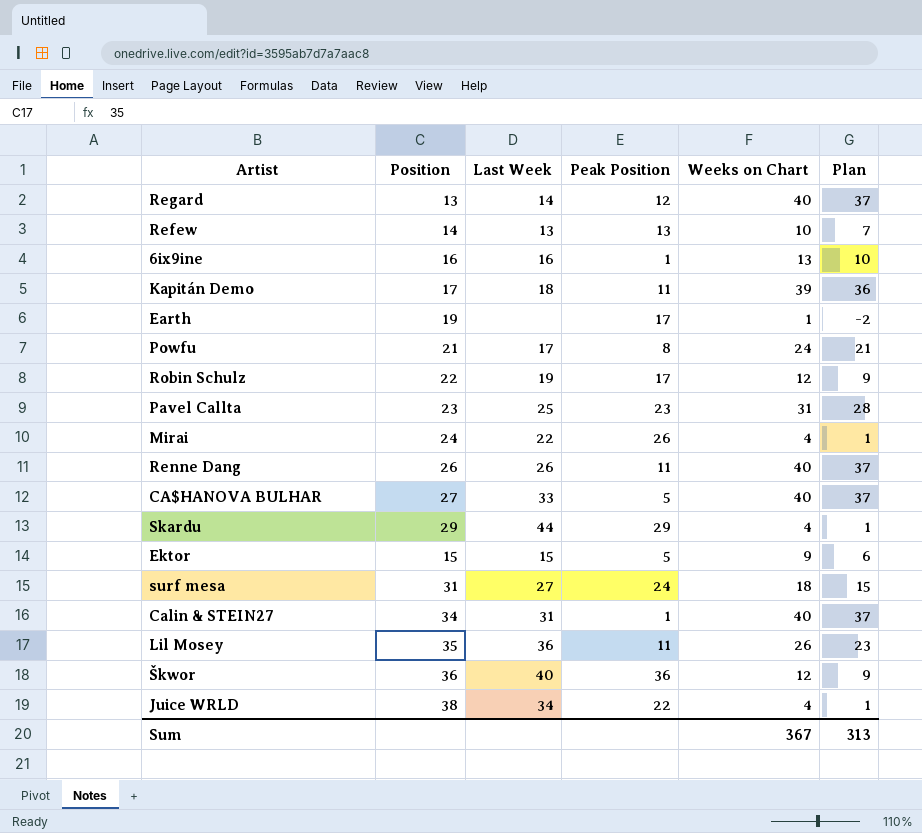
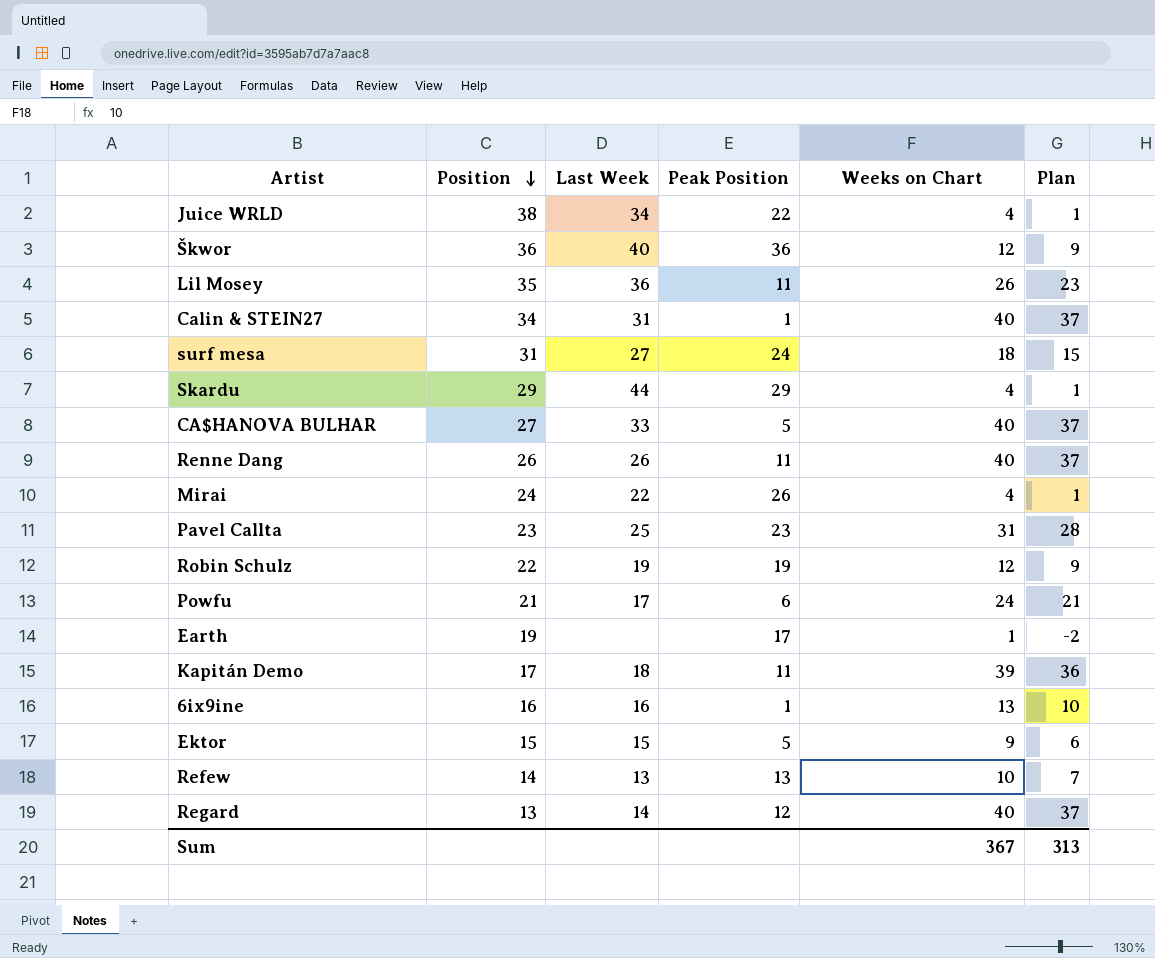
row order: none -> Position descending
Robin Schulz | Peak Position: 17 -> 19
Powfu | Peak Position: 8 -> 6

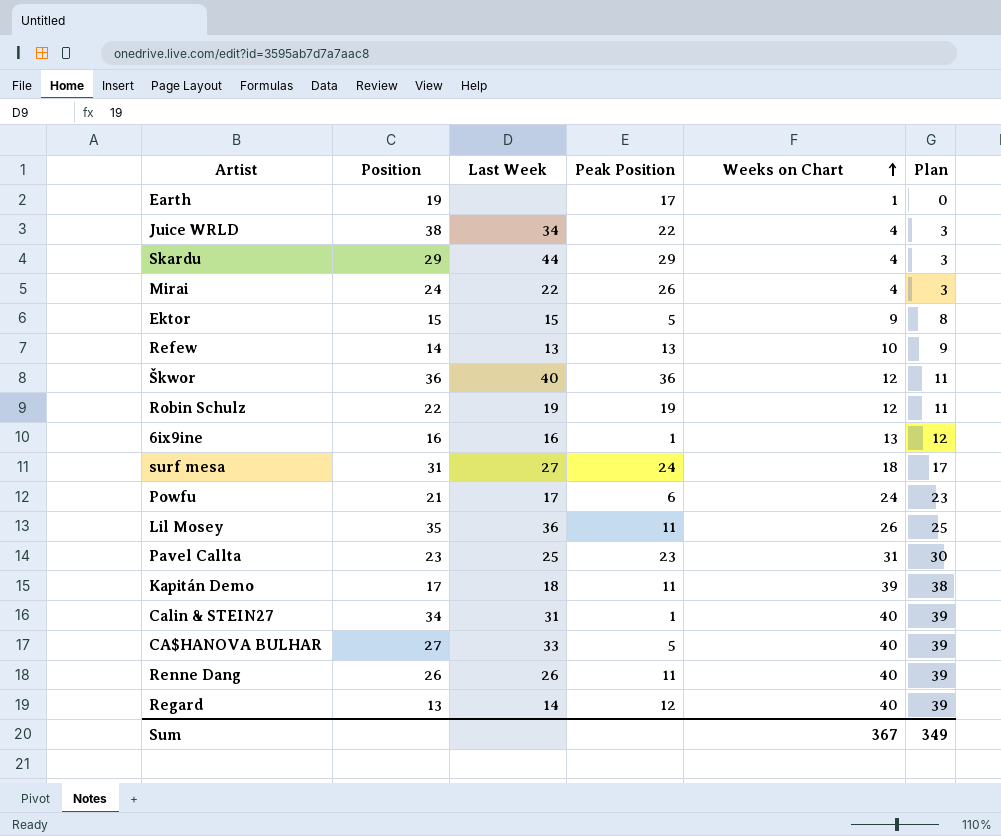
row order: Position descending -> Weeks on Chart ascending
column Plan | formula: [Weeks on Chart] - 3 -> [Weeks on Chart] - 1
Sum | Plan: 313 -> 349

